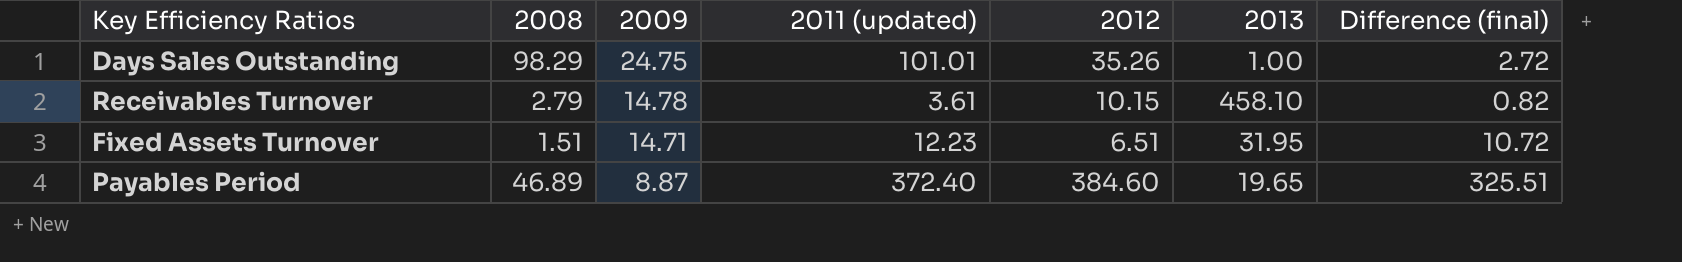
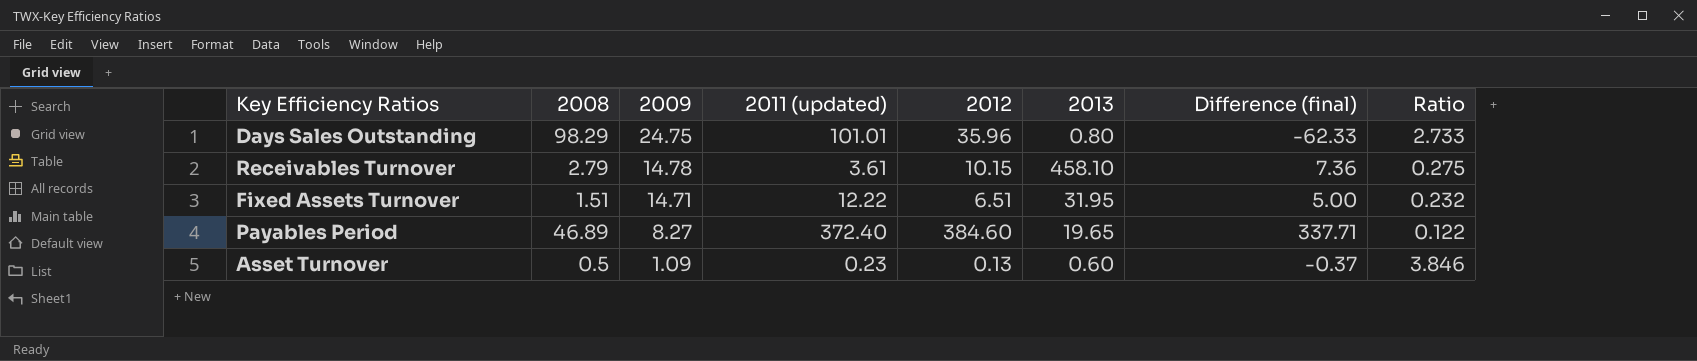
column Difference (final) | formula: [2011 (updated)] - [2008] -> [2012] - [2008]
column Ratio | formula: none -> [2008] / [2012]
Days Sales Outstanding | 2012: 35.26 -> 35.96
Days Sales Outstanding | 2013: 1.00 -> 0.80
Fixed Assets Turnover | 2011 (updated): 12.23 -> 12.22
Payables Period | 2009: 8.87 -> 8.27
row Asset Turnover: none -> 0.5 | 1.09 | 0.23 | 0.13 | 0.60 | -0.37 | 3.846

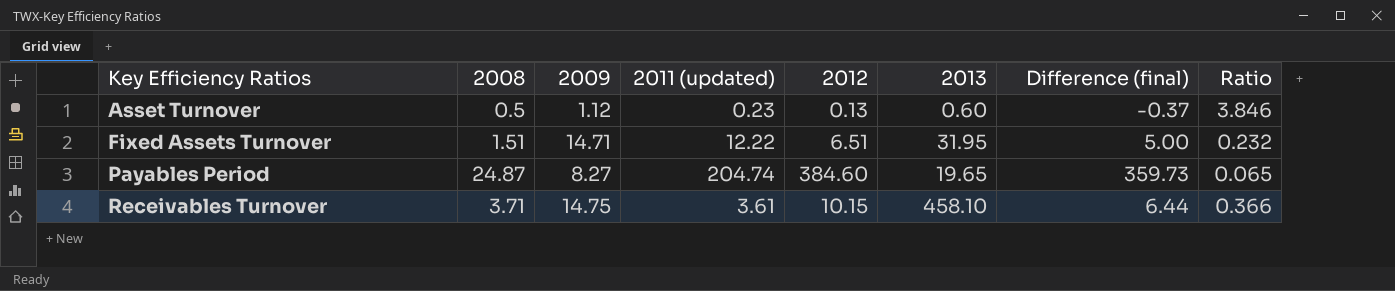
row order: 2009 descending -> Key Efficiency Ratios ascending
row Days Sales Outstanding: 98.29 | 24.75 | 101.01 | 35.96 | 0.80 | -62.33 | 2.733 -> none
Asset Turnover | 2009: 1.09 -> 1.12
Payables Period | 2008: 46.89 -> 24.87
Payables Period | 2011 (updated): 372.40 -> 204.74
Payables Period | Difference (final): 337.71 -> 359.73
Payables Period | Ratio: 0.122 -> 0.065
Receivables Turnover | 2008: 2.79 -> 3.71
Receivables Turnover | 2009: 14.78 -> 14.75
Receivables Turnover | Difference (final): 7.36 -> 6.44
Receivables Turnover | Ratio: 0.275 -> 0.366

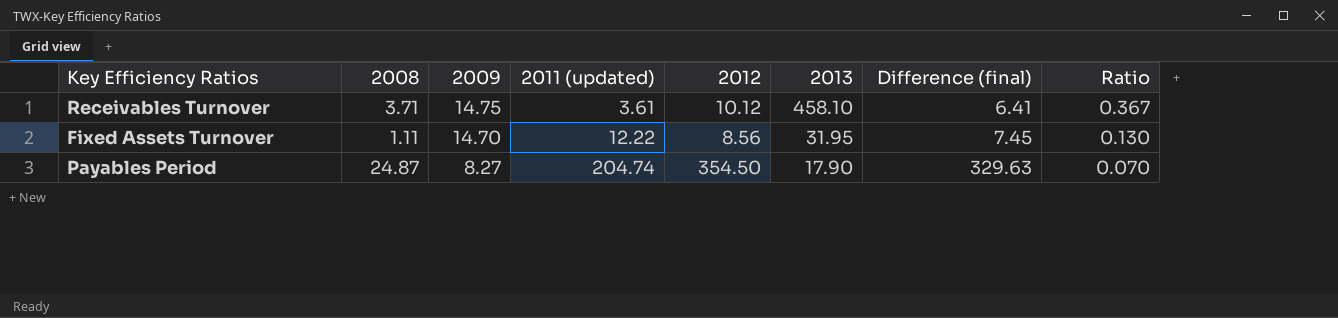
row order: Key Efficiency Ratios ascending -> 2009 descending
row Asset Turnover: 0.5 | 1.12 | 0.23 | 0.13 | 0.60 | -0.37 | 3.846 -> none
Receivables Turnover | 2012: 10.15 -> 10.12
Receivables Turnover | Difference (final): 6.44 -> 6.41
Receivables Turnover | Ratio: 0.366 -> 0.367
Fixed Assets Turnover | 2008: 1.51 -> 1.11
Fixed Assets Turnover | 2009: 14.71 -> 14.70
Fixed Assets Turnover | 2012: 6.51 -> 8.56
Fixed Assets Turnover | Difference (final): 5.00 -> 7.45
Fixed Assets Turnover | Ratio: 0.232 -> 0.130
Payables Period | 2012: 384.60 -> 354.50
Payables Period | 2013: 19.65 -> 17.90
Payables Period | Difference (final): 359.73 -> 329.63
Payables Period | Ratio: 0.065 -> 0.070

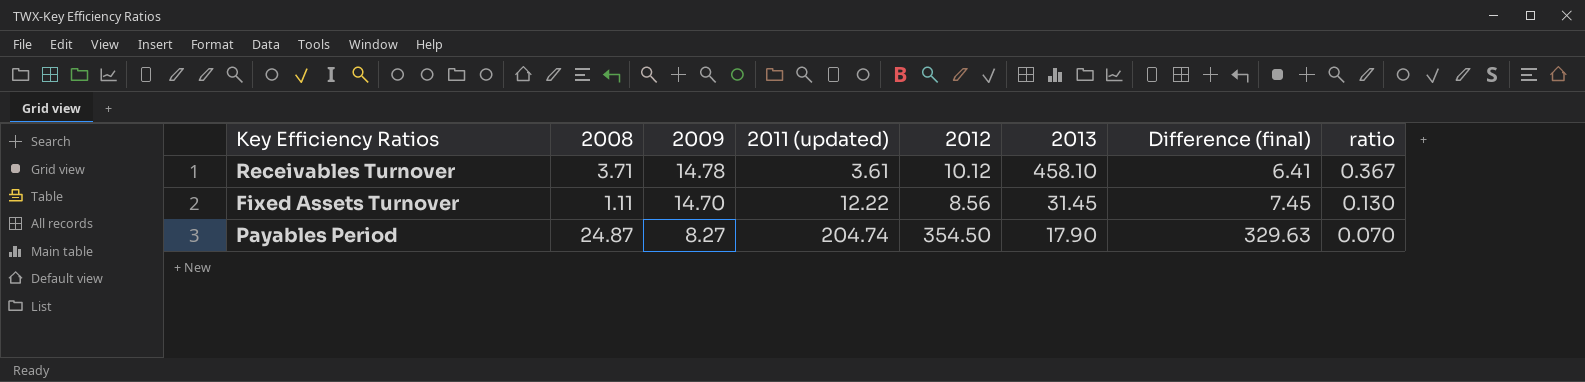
column name: Ratio -> ratio
Receivables Turnover | 2009: 14.75 -> 14.78
Fixed Assets Turnover | 2013: 31.95 -> 31.45

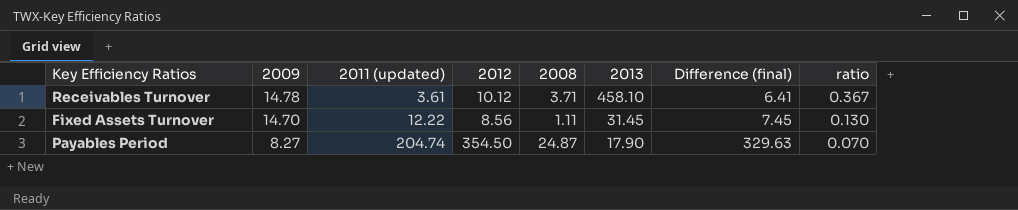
column 2008 | position: 2 -> 5

